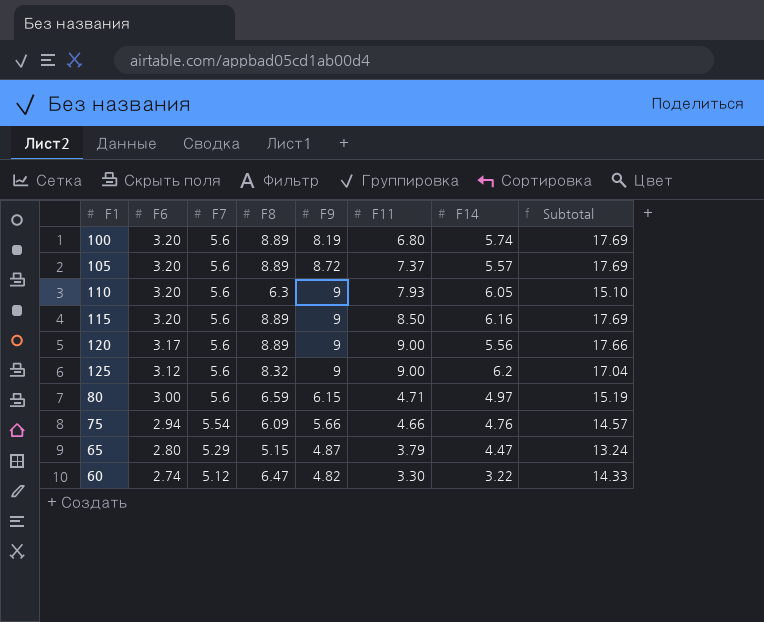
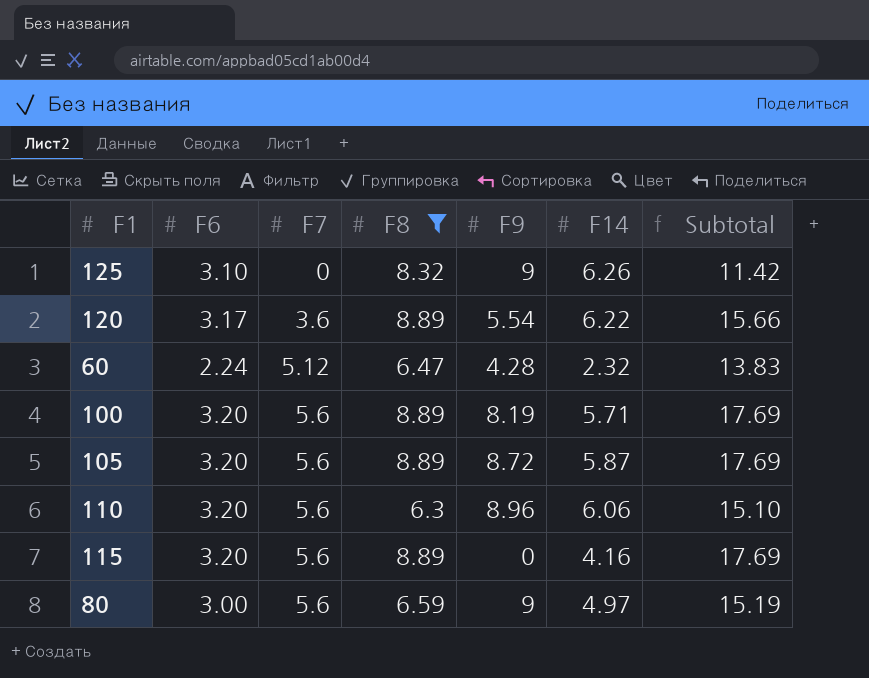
filter: none -> F8 >= 6.3
row order: F6 descending -> F7 ascending
column F11 | position: 6 -> none
125 | F6: 3.12 -> 3.10
125 | F7: 5.6 -> 0
125 | F14: 6.2 -> 6.26
125 | Subtotal: 17.04 -> 11.42
120 | F7: 5.6 -> 3.6
120 | F9: 9 -> 5.54
120 | F14: 5.56 -> 6.22
120 | Subtotal: 17.66 -> 15.66
60 | F6: 2.74 -> 2.24
60 | F9: 4.82 -> 4.28
60 | F14: 3.22 -> 2.32
60 | Subtotal: 14.33 -> 13.83
100 | F14: 5.74 -> 5.71
105 | F14: 5.57 -> 5.87
110 | F9: 9 -> 8.96
110 | F14: 6.05 -> 6.06
115 | F9: 9 -> 0
115 | F14: 6.16 -> 4.16
80 | F9: 6.15 -> 9

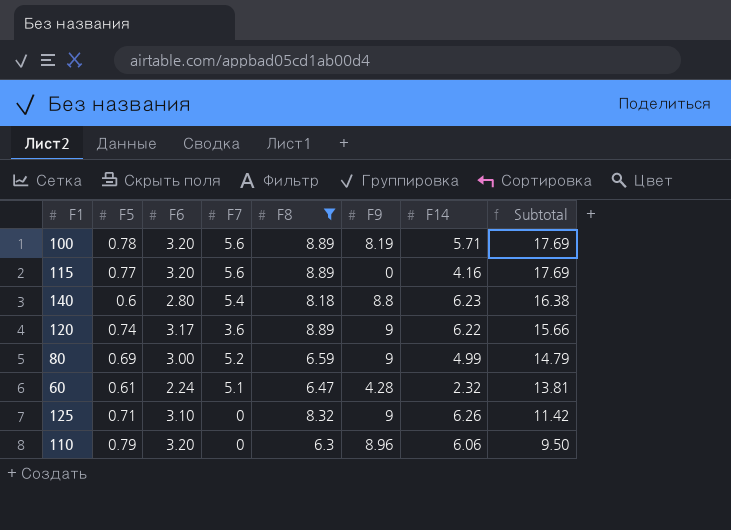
row order: F7 ascending -> Subtotal descending
column F5 | position: none -> 2
row 105: 3.20 | 5.6 | 8.89 | 8.72 | 5.87 | 17.69 -> none
row 140: none -> 0.6 | 2.80 | 5.4 | 8.18 | 8.8 | 6.23 | 16.38
120 | F9: 5.54 -> 9
80 | F7: 5.6 -> 5.2
80 | F14: 4.97 -> 4.99
80 | Subtotal: 15.19 -> 14.79
60 | F7: 5.12 -> 5.1
60 | Subtotal: 13.83 -> 13.81
110 | F7: 5.6 -> 0
110 | Subtotal: 15.10 -> 9.50

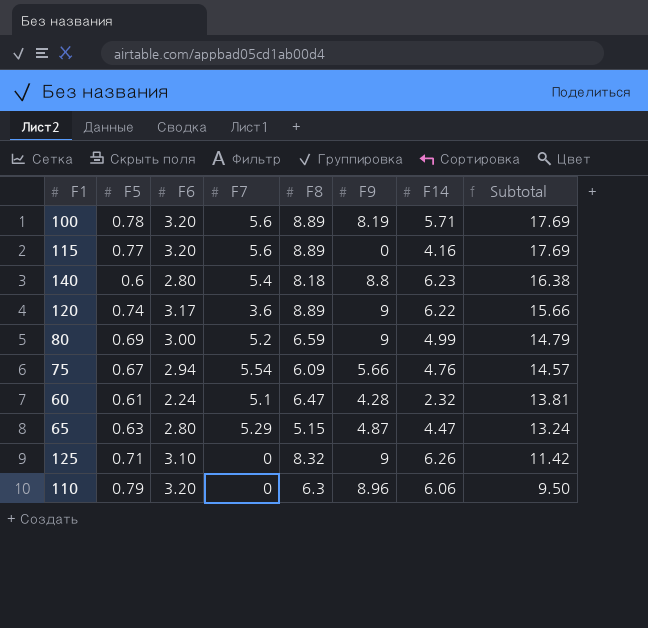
filter: F8 >= 6.3 -> none

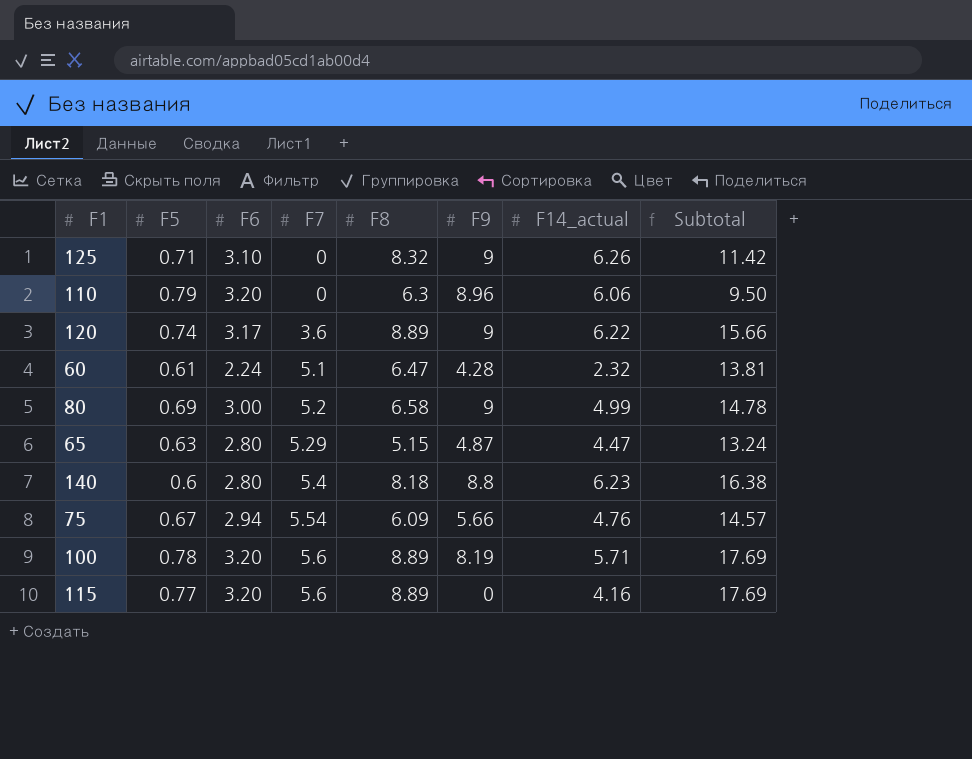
row order: Subtotal descending -> F7 ascending
column name: F14 -> F14_actual
80 | F8: 6.59 -> 6.58
80 | Subtotal: 14.79 -> 14.78

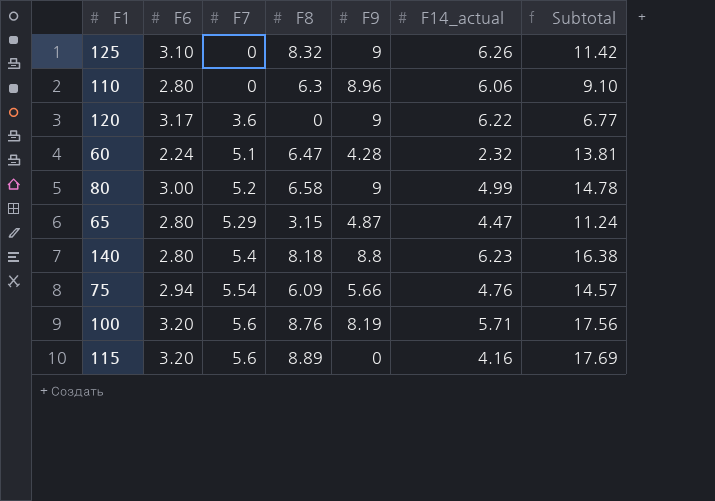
column F5 | position: 2 -> none
110 | F6: 3.20 -> 2.80
110 | Subtotal: 9.50 -> 9.10
120 | F8: 8.89 -> 0
120 | Subtotal: 15.66 -> 6.77
65 | F8: 5.15 -> 3.15
65 | Subtotal: 13.24 -> 11.24
100 | F8: 8.89 -> 8.76
100 | Subtotal: 17.69 -> 17.56

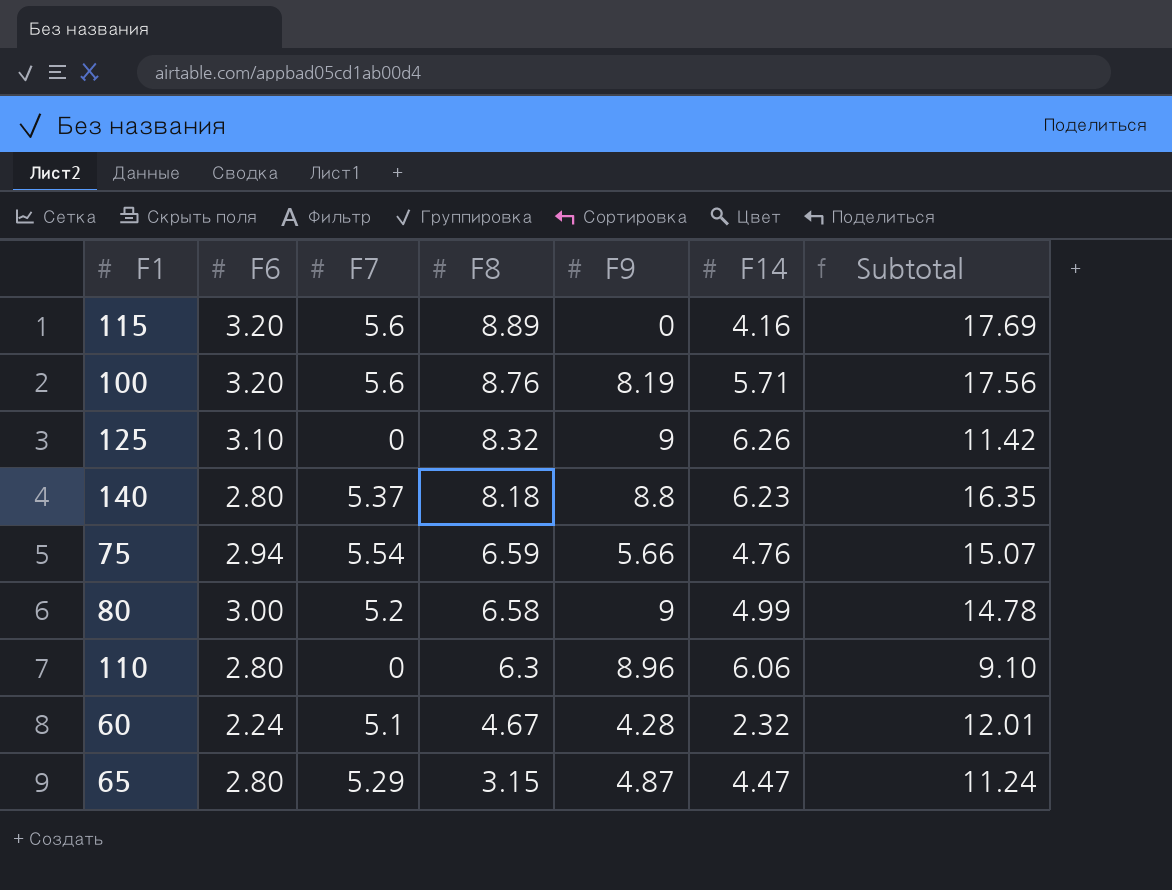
row order: F7 ascending -> F8 descending
column name: F14_actual -> F14
row 120: 3.17 | 3.6 | 0 | 9 | 6.22 | 6.77 -> none
140 | F7: 5.4 -> 5.37
140 | Subtotal: 16.38 -> 16.35
75 | F8: 6.09 -> 6.59
75 | Subtotal: 14.57 -> 15.07
60 | F8: 6.47 -> 4.67
60 | Subtotal: 13.81 -> 12.01

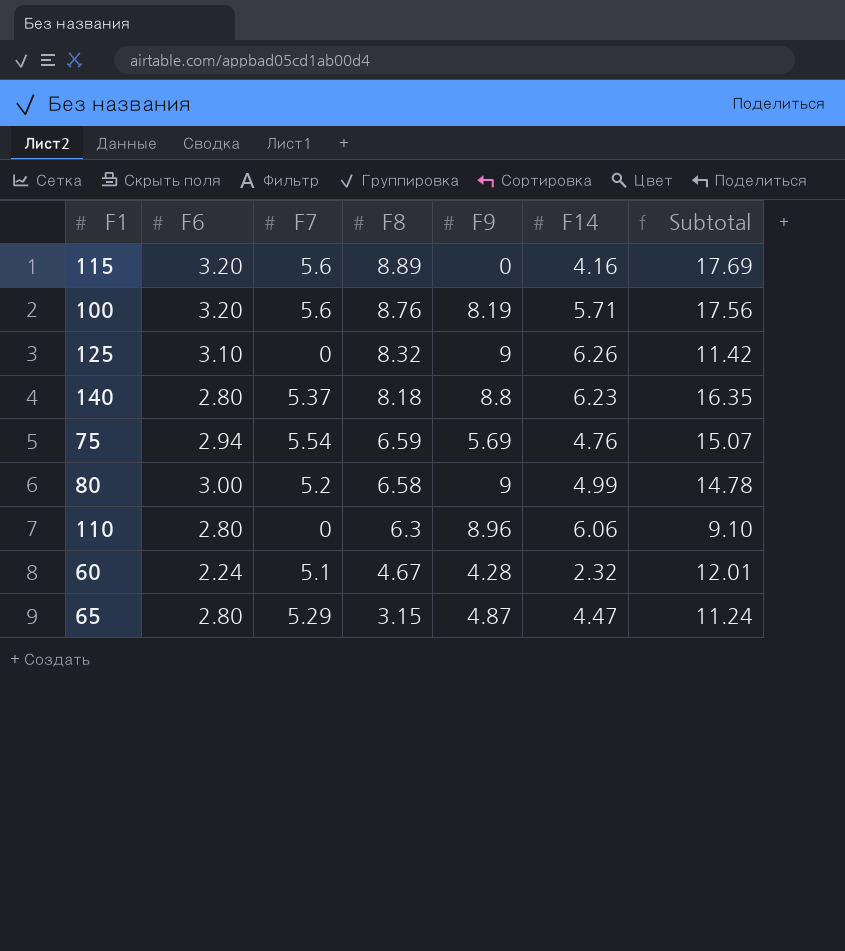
75 | F9: 5.66 -> 5.69

